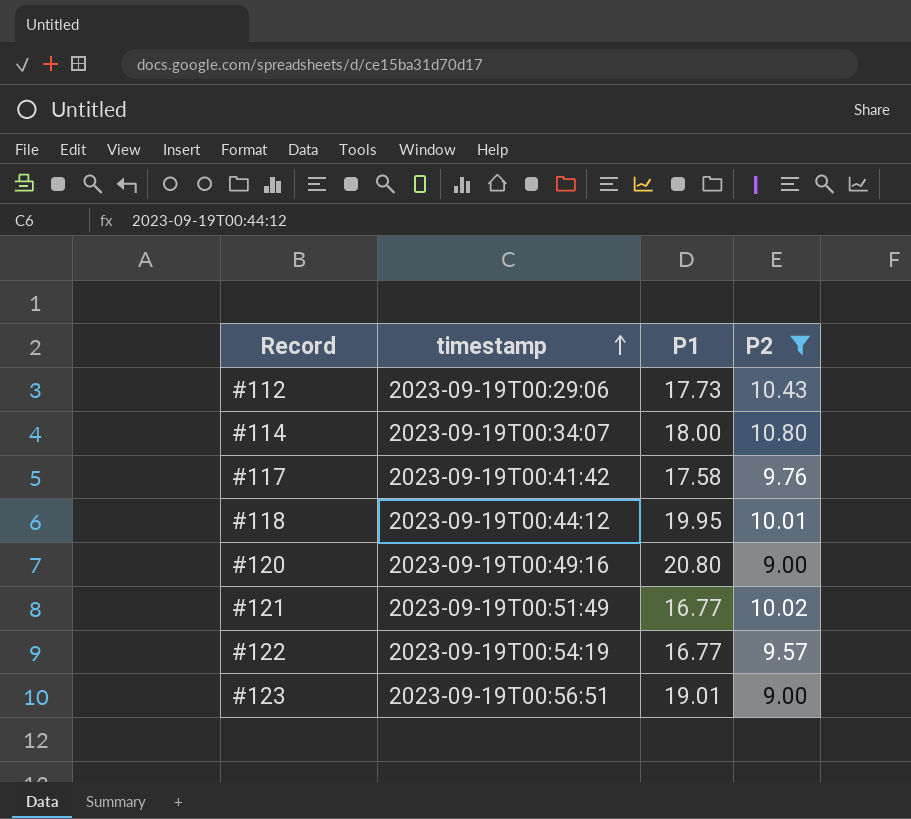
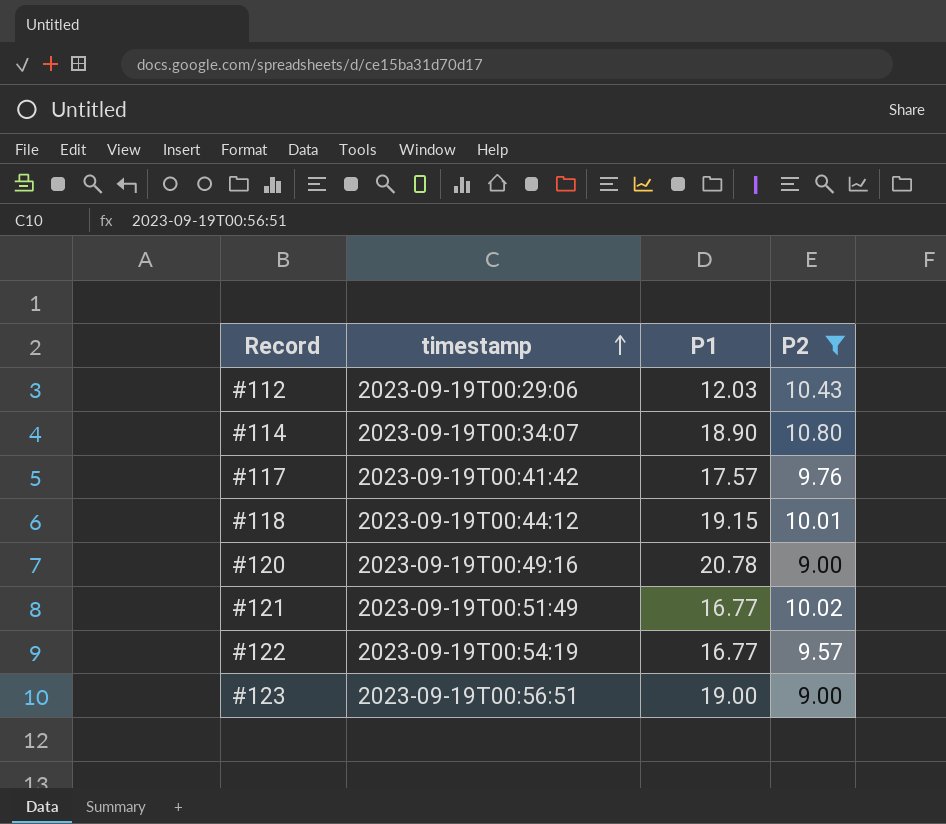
#112 | P1: 17.73 -> 12.03
#114 | P1: 18.00 -> 18.90
#117 | P1: 17.58 -> 17.57
#118 | P1: 19.95 -> 19.15
#120 | P1: 20.80 -> 20.78
#123 | P1: 19.01 -> 19.00

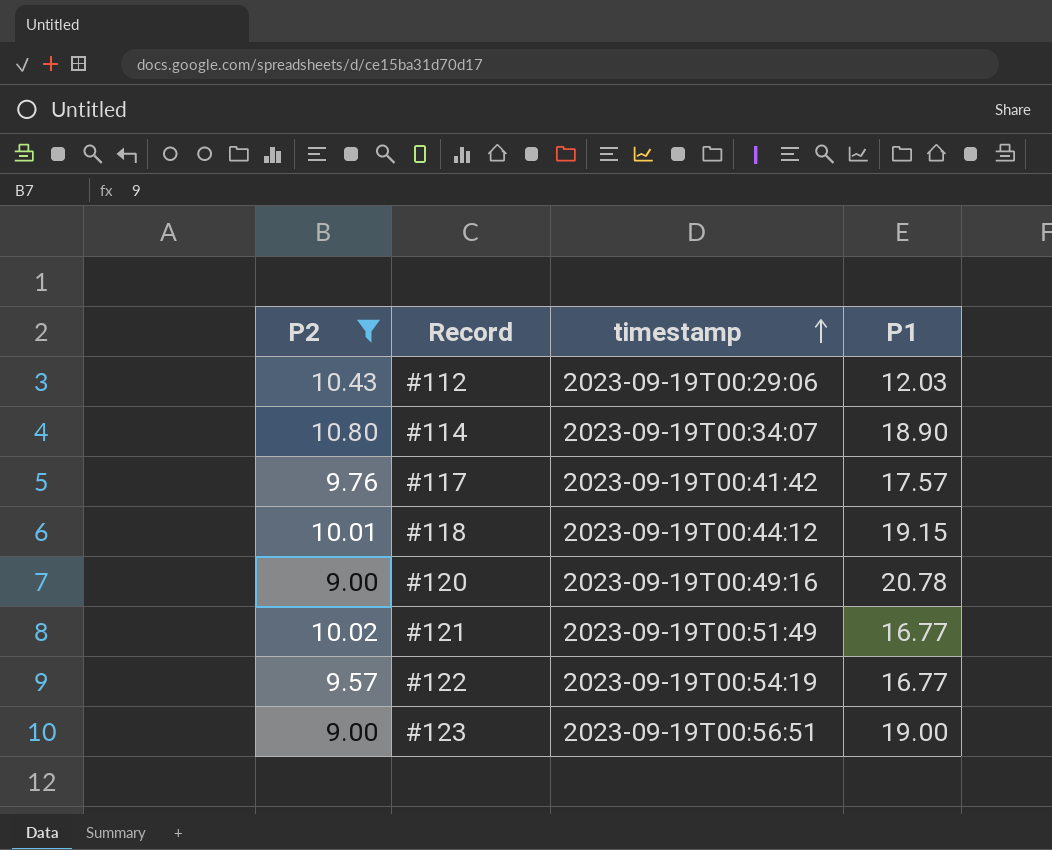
column P2 | position: 4 -> 1

